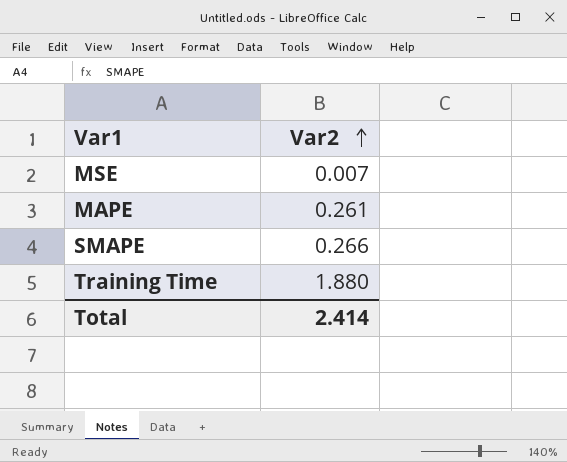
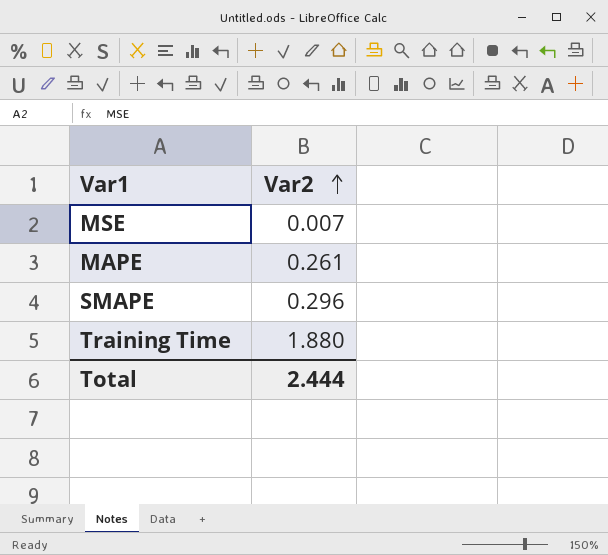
SMAPE | Var2: 0.266 -> 0.296
Total | Var2: 2.414 -> 2.444

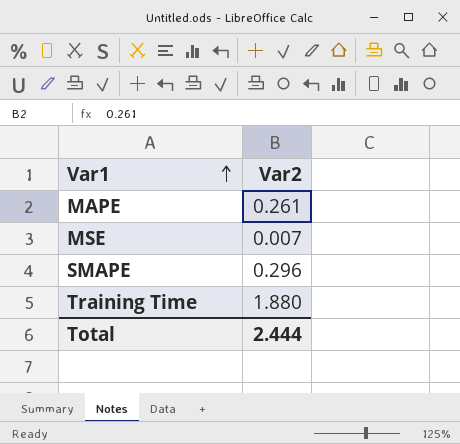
row order: Var2 ascending -> Var1 ascending

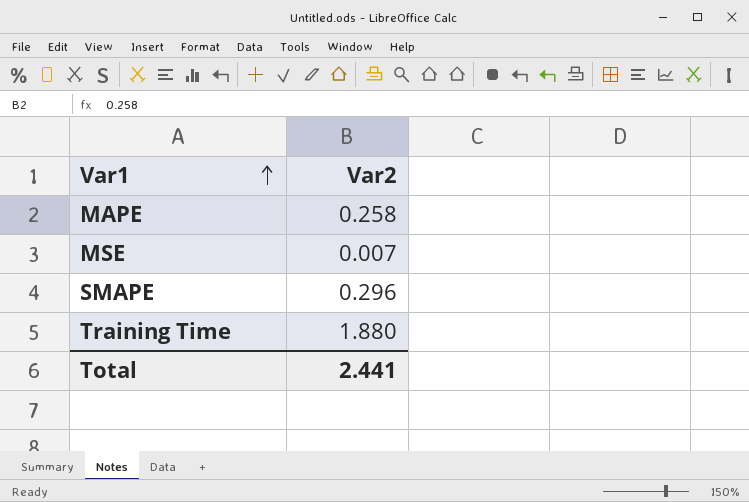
MAPE | Var2: 0.261 -> 0.258
Total | Var2: 2.444 -> 2.441

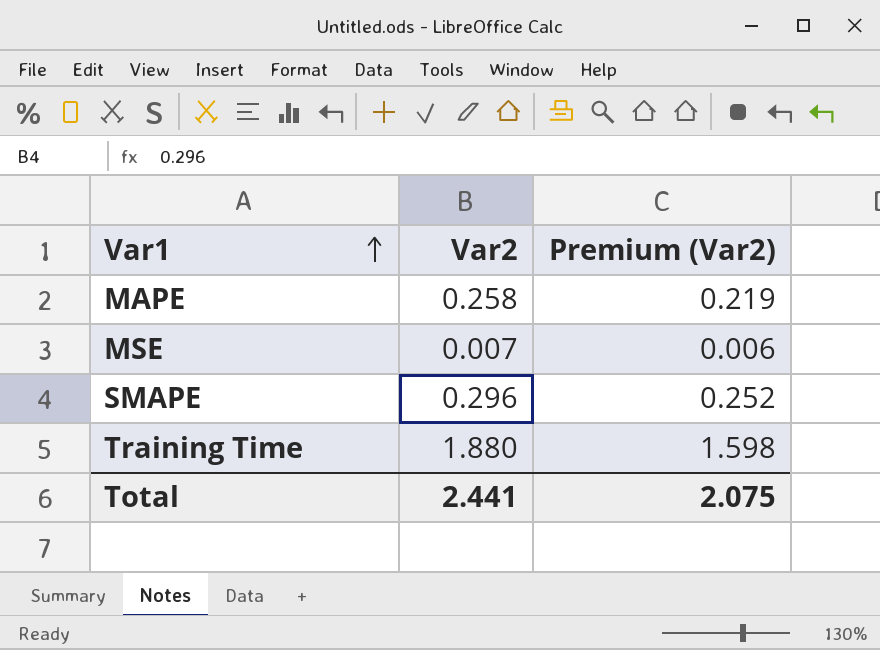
column Premium (Var2) | formula: none -> [Var2] * 0.85

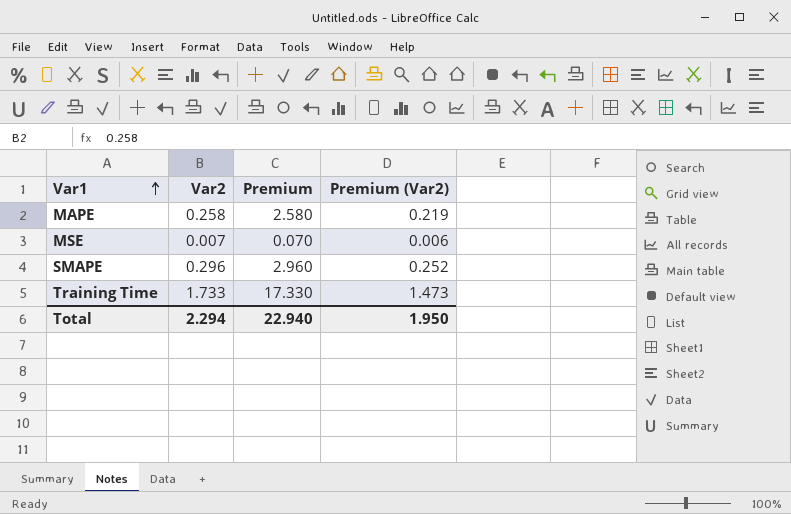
column Premium | formula: none -> [Var2] * 10
Training Time | Var2: 1.880 -> 1.733
Training Time | Premium (Var2): 1.598 -> 1.473
Total | Var2: 2.441 -> 2.294
Total | Premium (Var2): 2.075 -> 1.950

